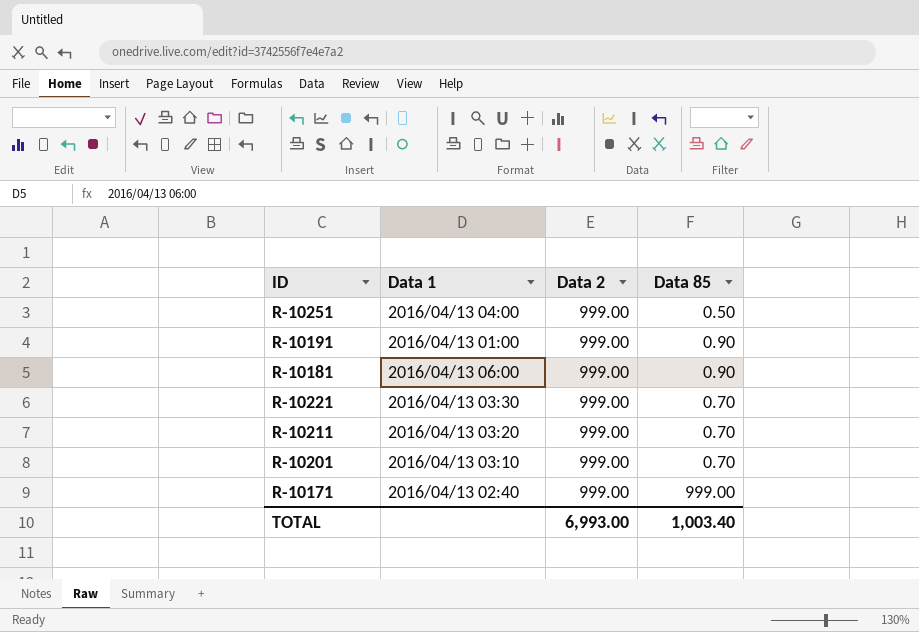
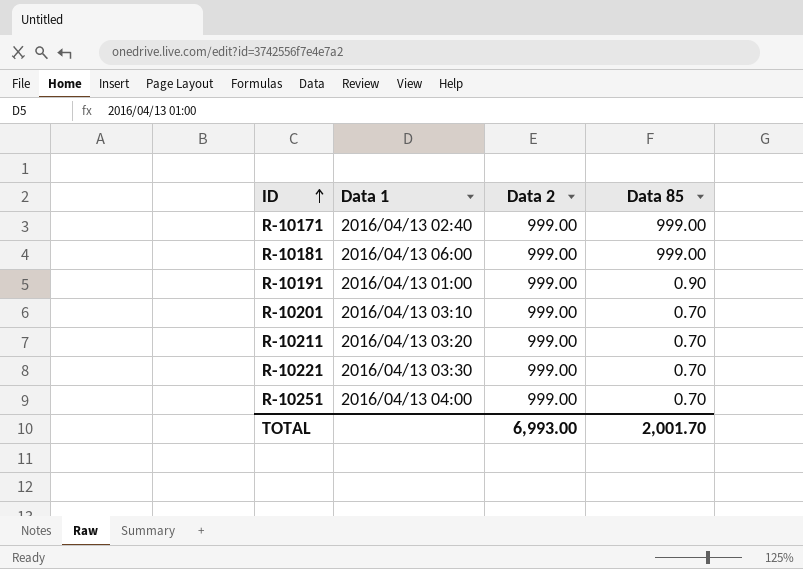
row order: none -> ID ascending
R-10181 | Data 85: 0.90 -> 999.00
R-10251 | Data 85: 0.50 -> 0.70
TOTAL | Data 85: 1,003.40 -> 2,001.70

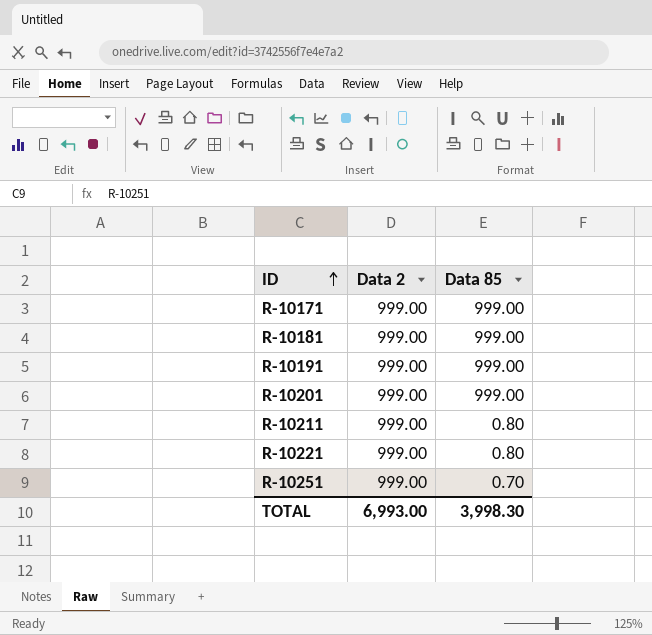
column Data 1 | position: 2 -> none
R-10191 | Data 85: 0.90 -> 999.00
R-10201 | Data 85: 0.70 -> 999.00
R-10211 | Data 85: 0.70 -> 0.80
R-10221 | Data 85: 0.70 -> 0.80
TOTAL | Data 85: 2,001.70 -> 3,998.30

